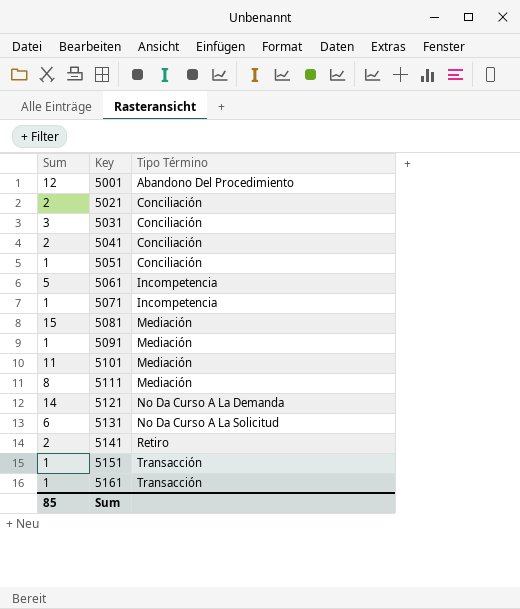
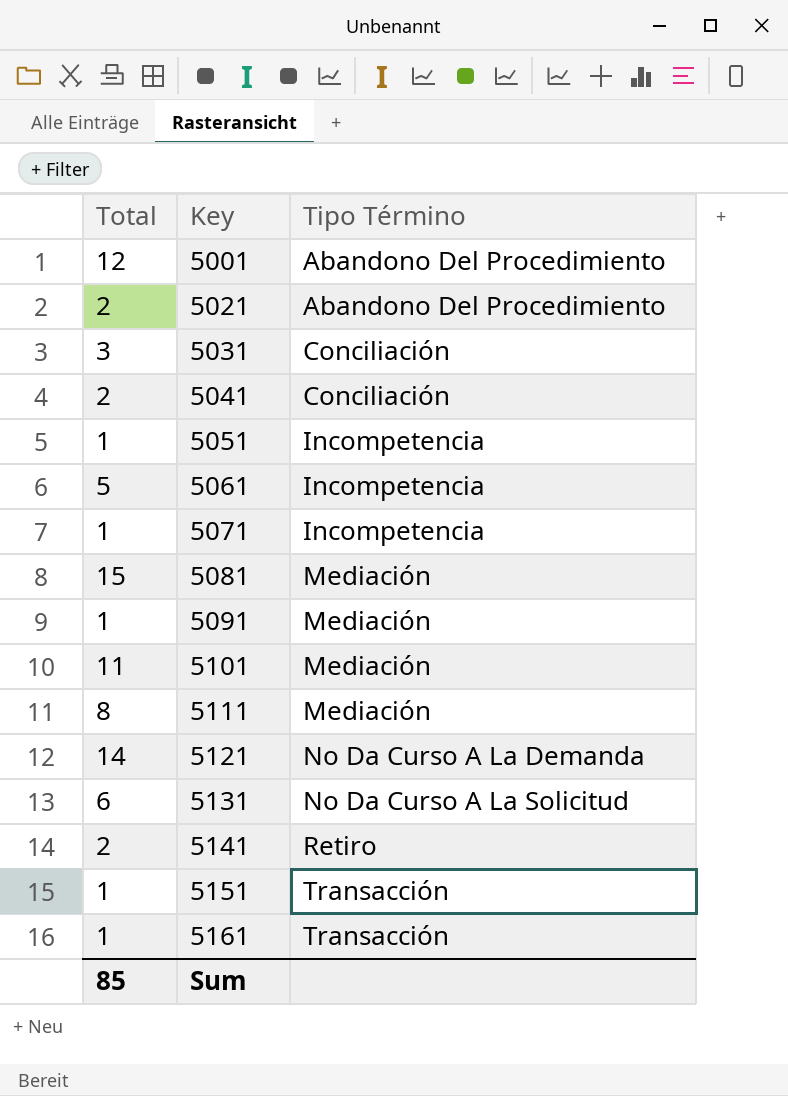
column name: Sum -> Total
5021 | Tipo Término: Conciliación -> Abandono Del Procedimiento
5051 | Tipo Término: Conciliación -> Incompetencia

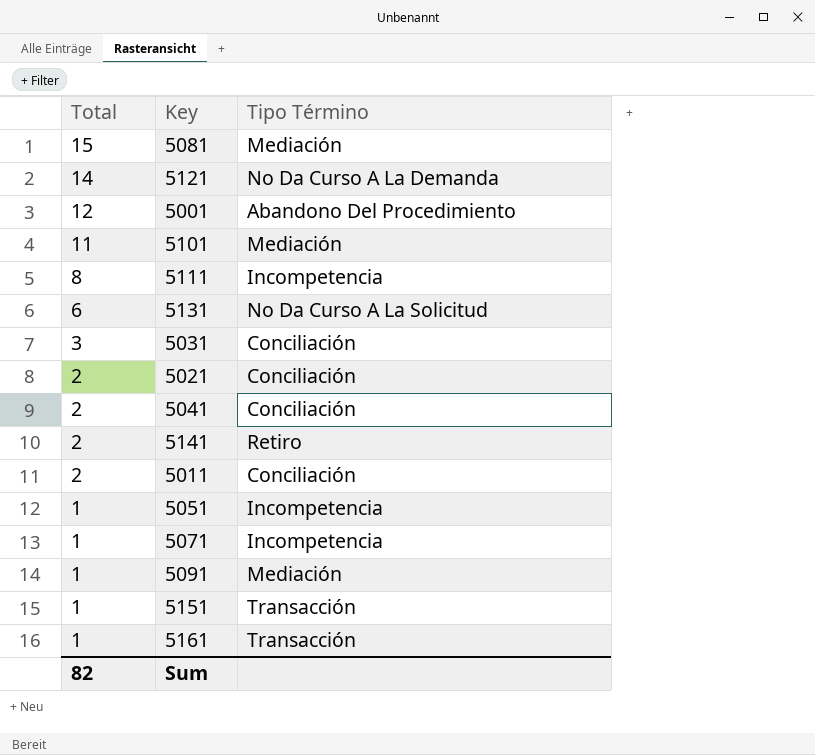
row order: Key ascending -> Total descending
row 5061: 5 | Incompetencia -> none
5111 | Tipo Término: Mediación -> Incompetencia
5021 | Tipo Término: Abandono Del Procedimiento -> Conciliación
row 5011: none -> 2 | Conciliación
Sum | Total: 85 -> 82

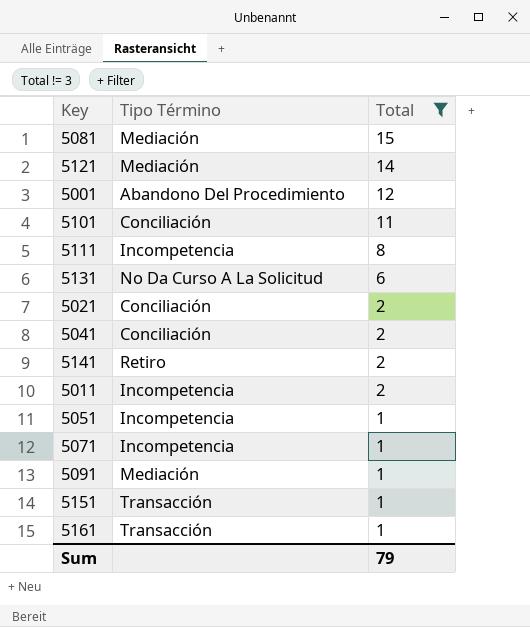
filter: none -> Total != 3
column Total | position: 1 -> 3
5121 | Tipo Término: No Da Curso A La Demanda -> Mediación
5101 | Tipo Término: Mediación -> Conciliación
5011 | Tipo Término: Conciliación -> Incompetencia
Sum | Total: 82 -> 79

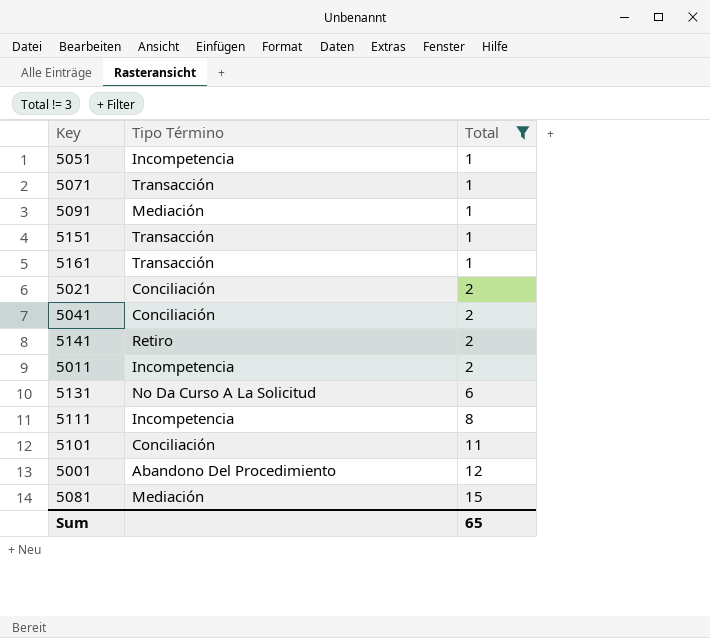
row order: Total descending -> Total ascending
row 5121: Mediación | 14 -> none
5071 | Tipo Término: Incompetencia -> Transacción
Sum | Total: 79 -> 65

